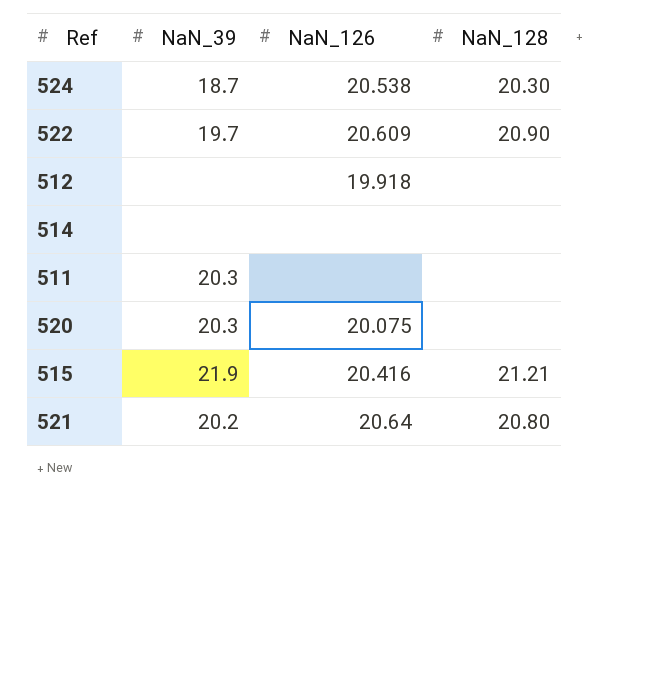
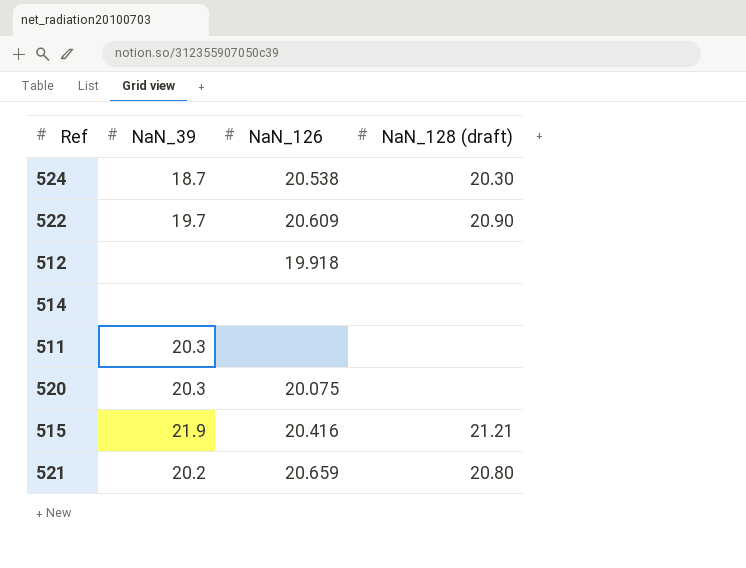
column name: NaN_128 -> NaN_128 (draft)
521 | NaN_126: 20.64 -> 20.659

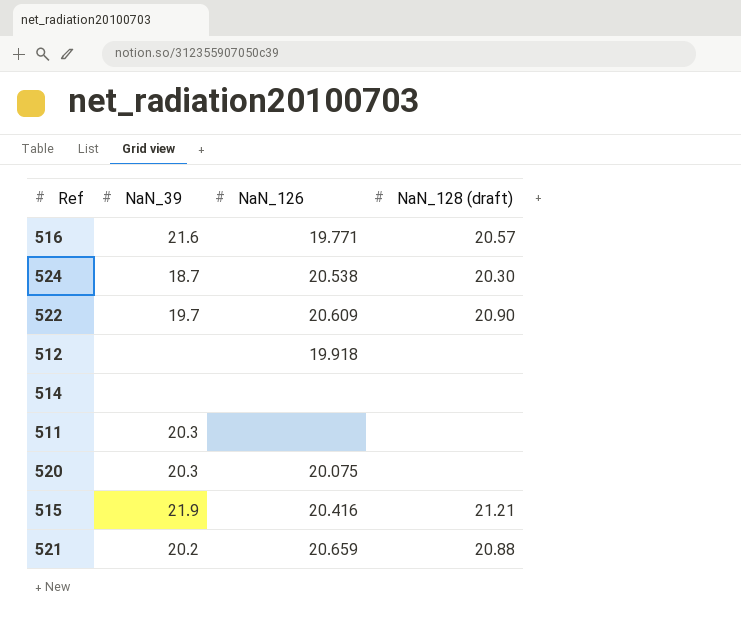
row 516: none -> 21.6 | 19.771 | 20.57
521 | NaN_128 (draft): 20.80 -> 20.88

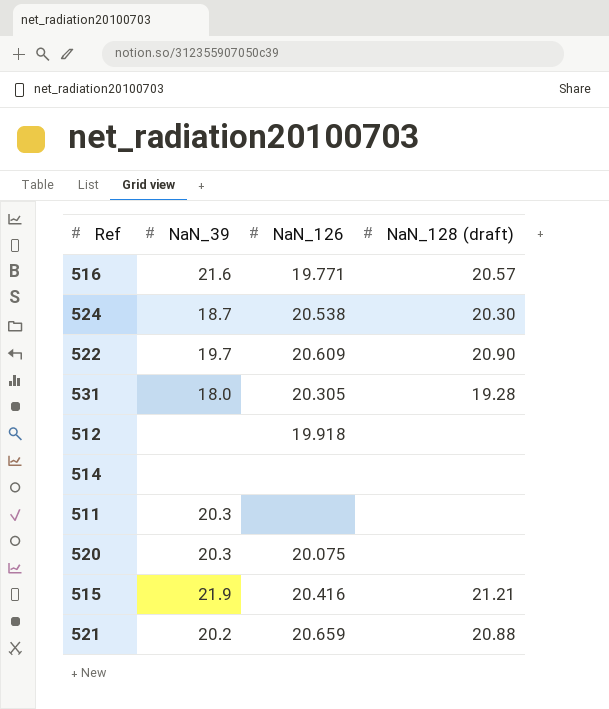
row 531: none -> 18.0 | 20.305 | 19.28

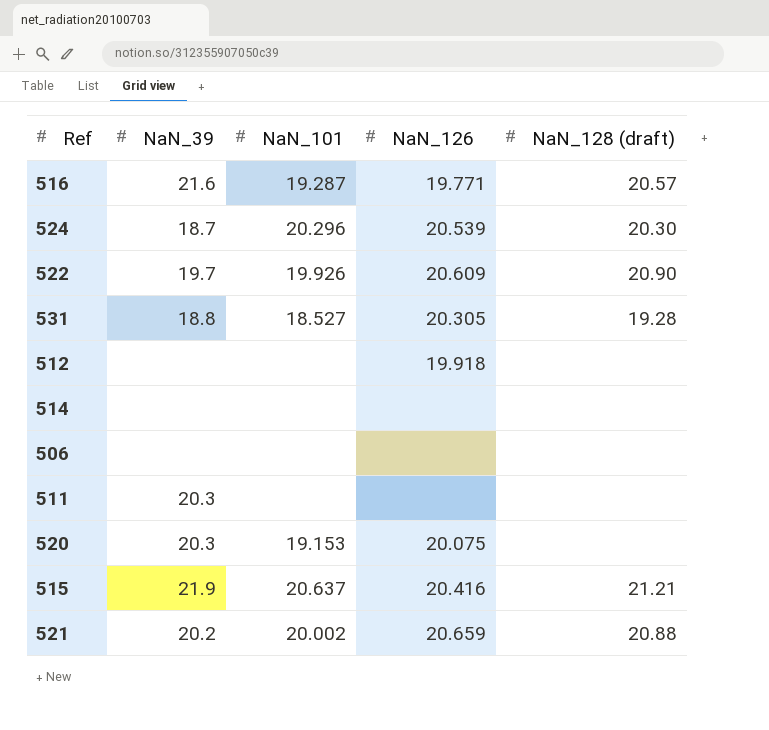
column NaN_101 | position: none -> 3
524 | NaN_126: 20.538 -> 20.539
531 | NaN_39: 18.0 -> 18.8
row 506: none -> none | none | none | none

